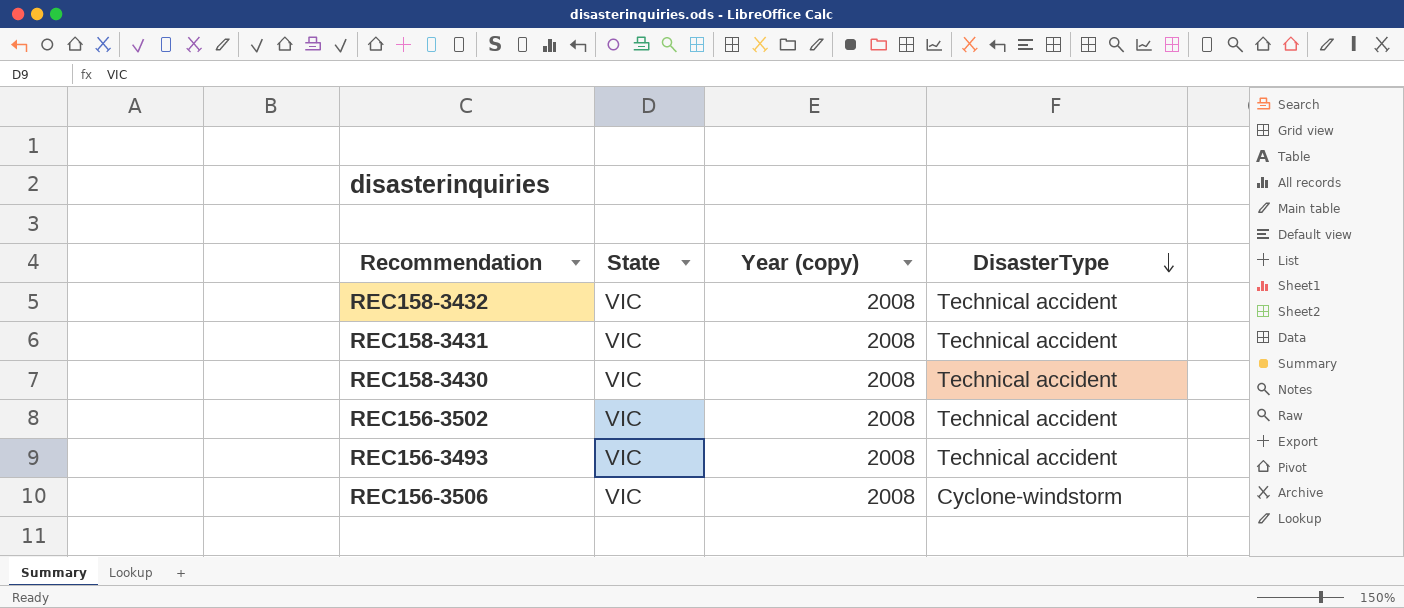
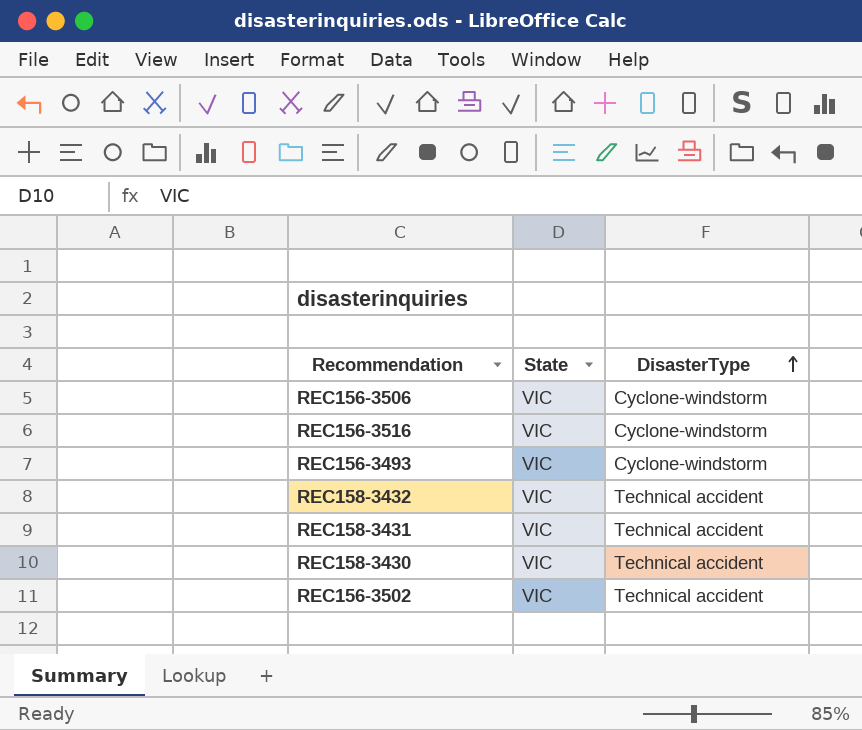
row order: DisasterType descending -> DisasterType ascending
column Year (copy) | position: 3 -> none
row REC156-3516: none -> VIC | Cyclone-windstorm
REC156-3493 | DisasterType: Technical accident -> Cyclone-windstorm

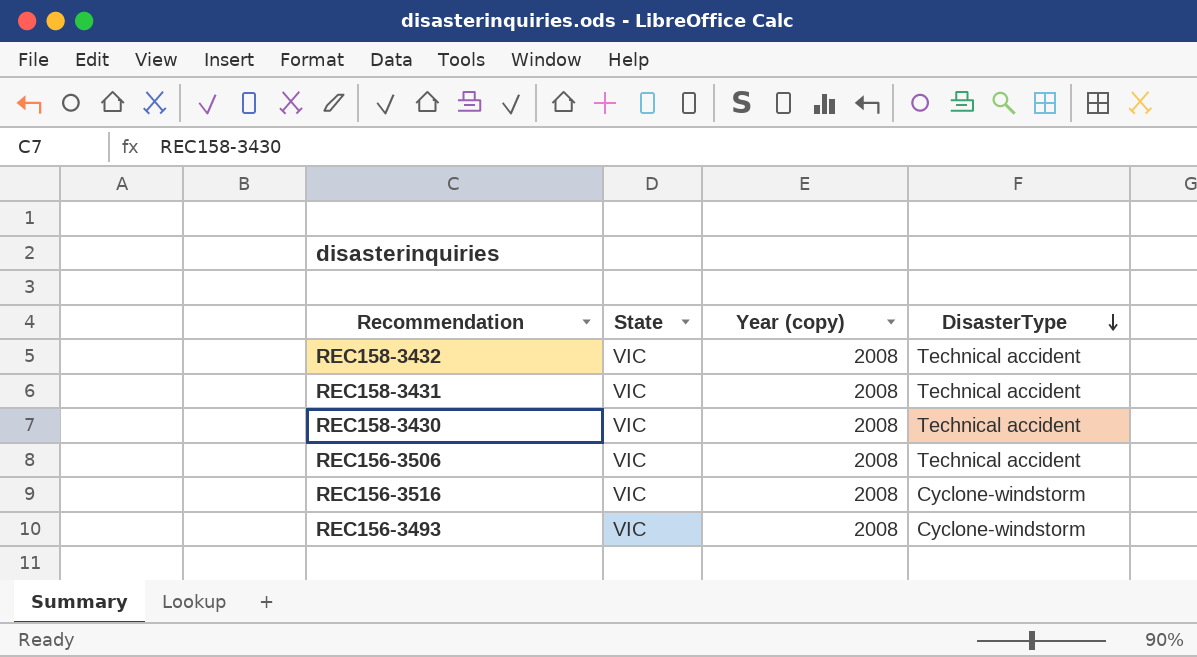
row order: DisasterType ascending -> DisasterType descending
column Year (copy) | position: none -> 3
row REC156-3502: VIC | Technical accident -> none
REC156-3506 | DisasterType: Cyclone-windstorm -> Technical accident

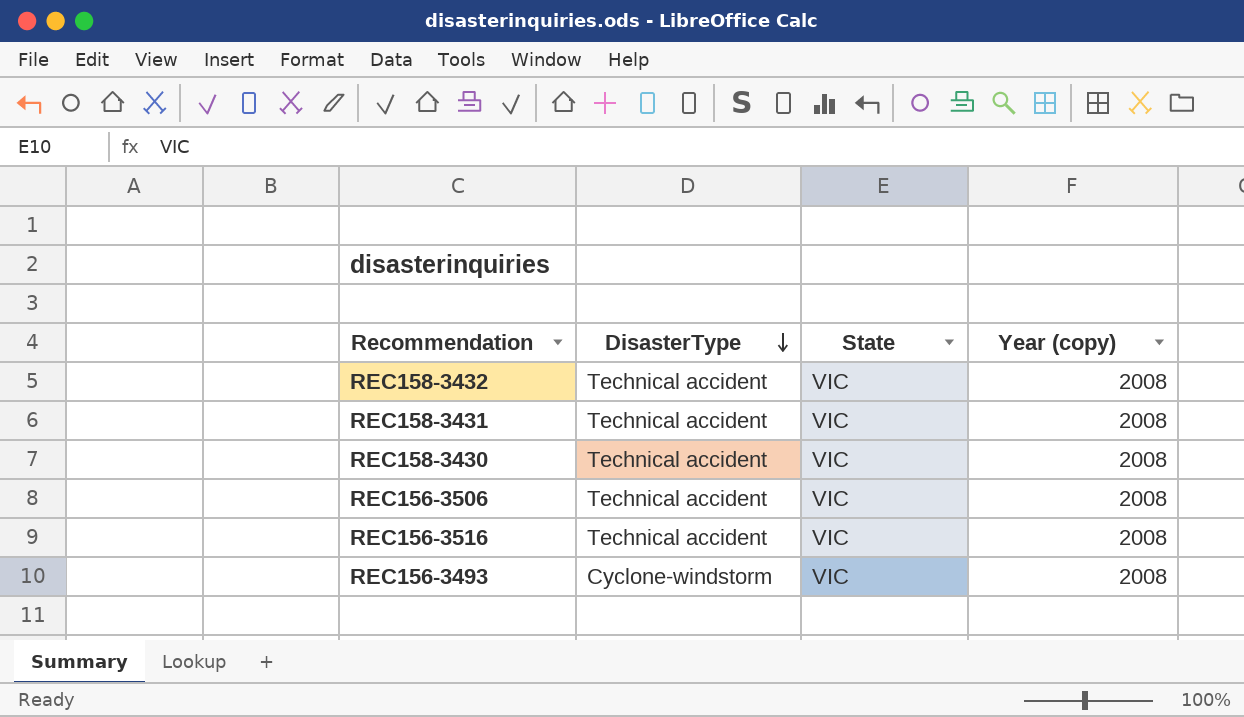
column DisasterType | position: 4 -> 2
REC156-3516 | DisasterType: Cyclone-windstorm -> Technical accident

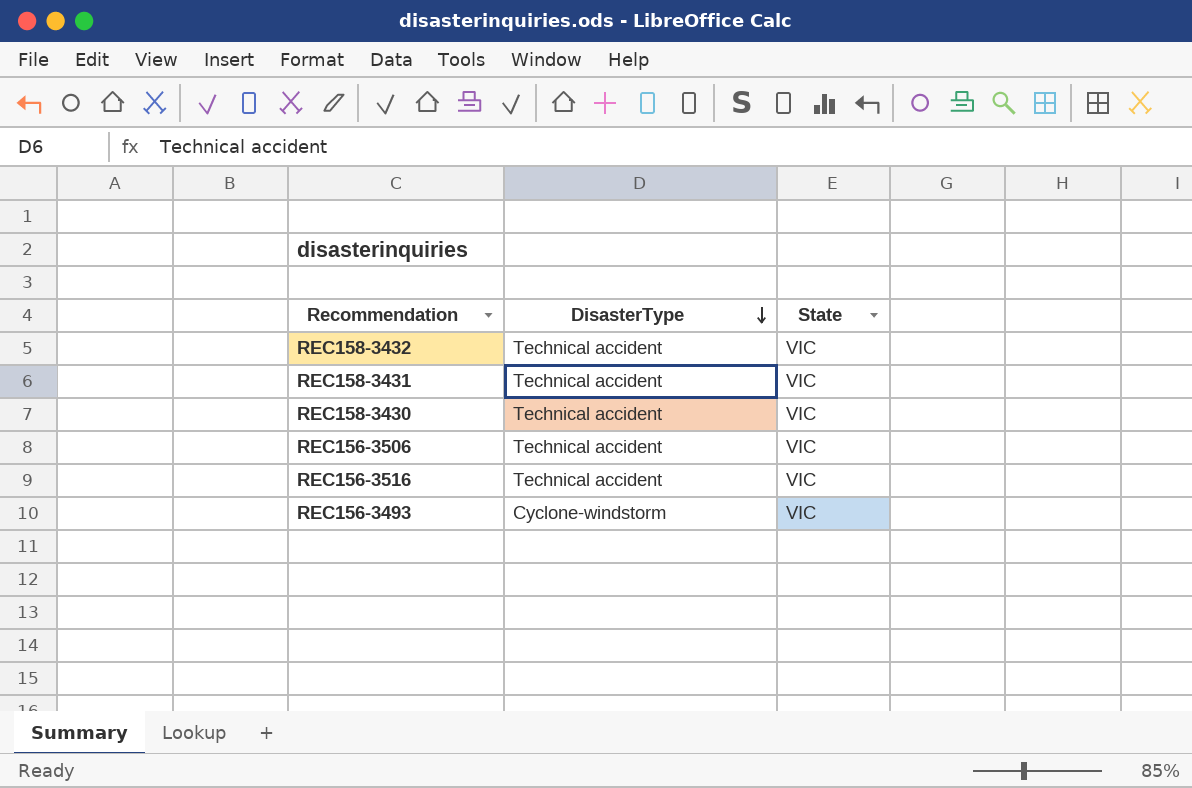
column Year (copy) | position: 4 -> none

